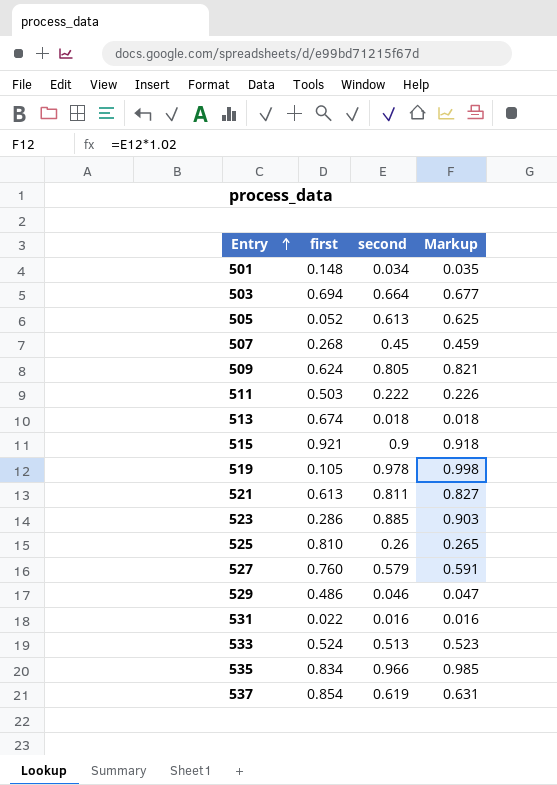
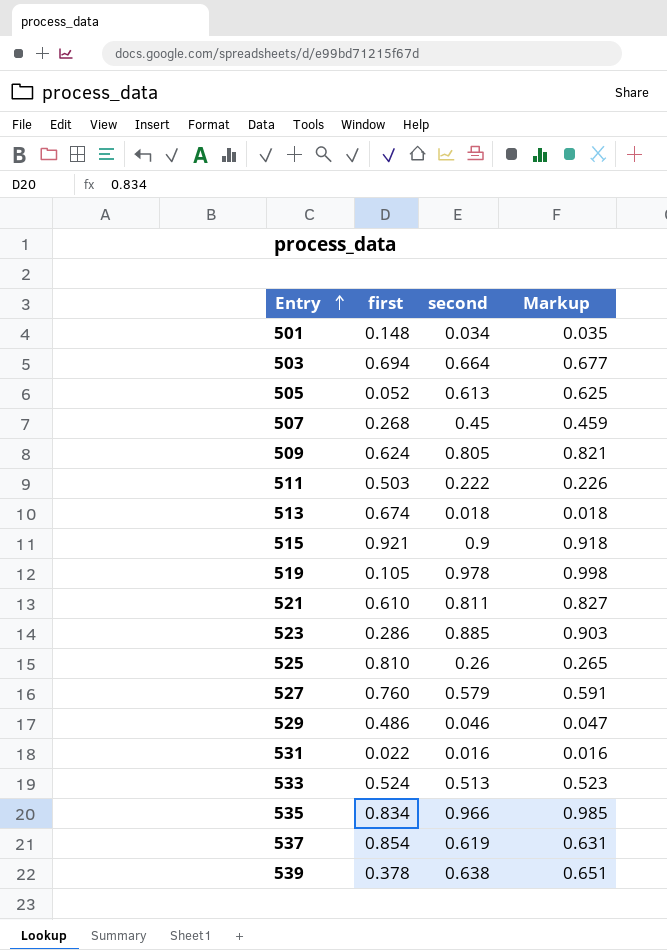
521 | first: 0.613 -> 0.610
row 539: none -> 0.378 | 0.638 | 0.651

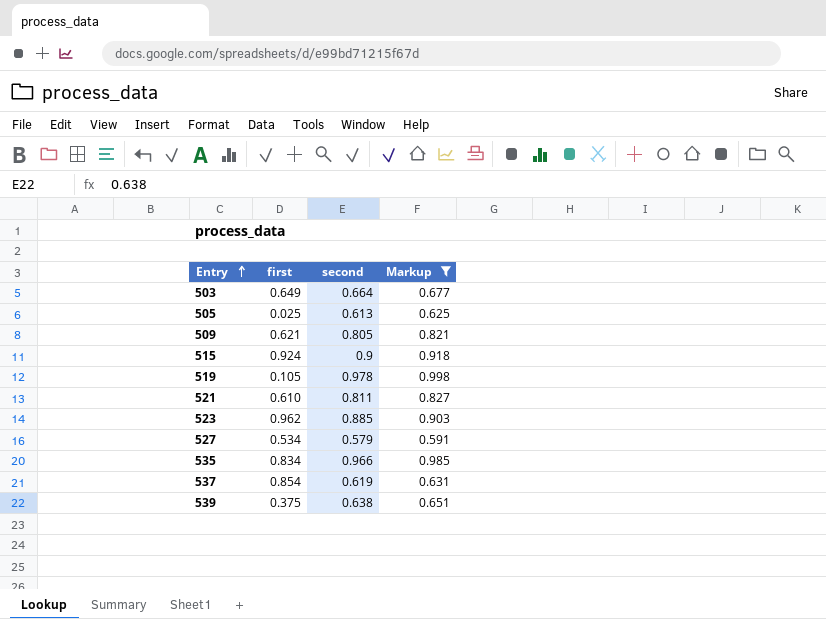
filter: none -> Markup >= 0.591
503 | first: 0.694 -> 0.649
505 | first: 0.052 -> 0.025
509 | first: 0.624 -> 0.621
515 | first: 0.921 -> 0.924
523 | first: 0.286 -> 0.962
527 | first: 0.760 -> 0.534
539 | first: 0.378 -> 0.375

